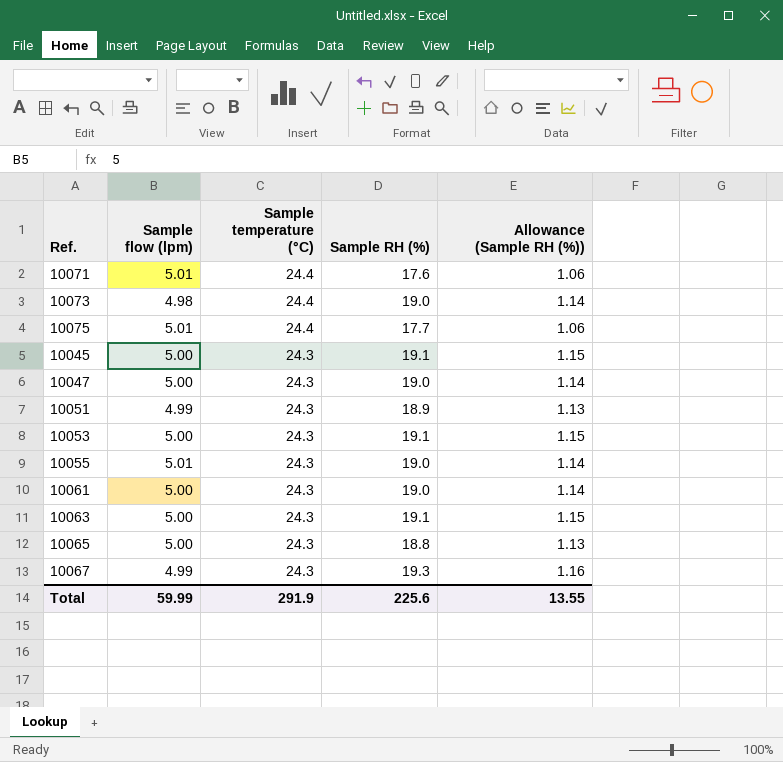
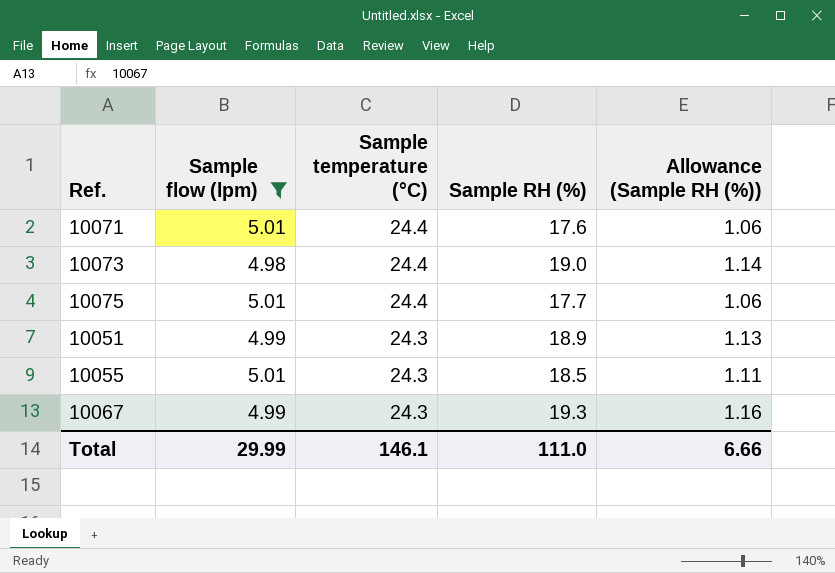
filter: none -> Sample flow (lpm) != 5.00
10055 | Sample RH (%): 19.0 -> 18.5
10055 | Allowance (Sample RH (%)): 1.14 -> 1.11
Total | Sample flow (lpm): 59.99 -> 29.99
Total | Sample temperature (°C): 291.9 -> 146.1
Total | Sample RH (%): 225.6 -> 111.0
Total | Allowance (Sample RH (%)): 13.55 -> 6.66

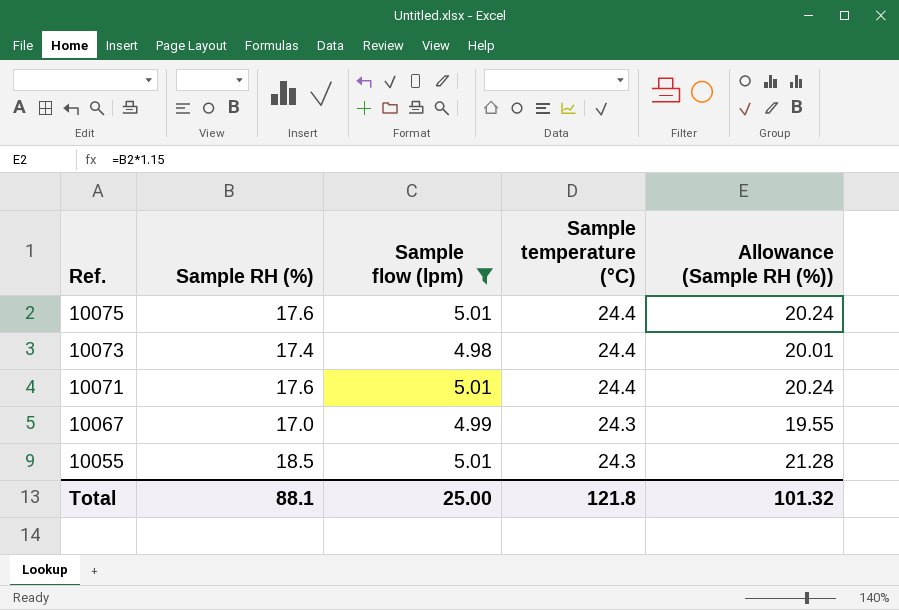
row order: Sample temperature (°C) descending -> Ref. descending
column Sample RH (%) | position: 4 -> 2
column Allowance (Sample RH (%)) | formula: [Sample RH (%)] * 0.06 -> [Sample RH (%)] * 1.15
row 10051: 4.99 | 24.3 | 18.9 | 1.13 -> none
10075 | Sample RH (%): 17.7 -> 17.6
10073 | Sample RH (%): 19.0 -> 17.4
10067 | Sample RH (%): 19.3 -> 17.0
Total | Sample RH (%): 111.0 -> 88.1
Total | Sample flow (lpm): 29.99 -> 25.00
Total | Sample temperature (°C): 146.1 -> 121.8
Total | Allowance (Sample RH (%)): 6.66 -> 101.32

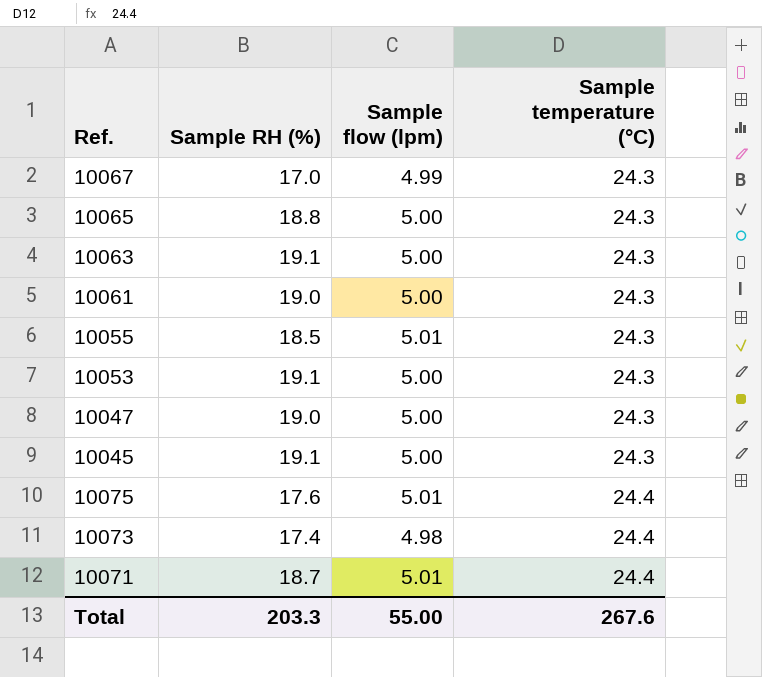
filter: Sample flow (lpm) != 5.00 -> none
row order: Ref. descending -> Sample temperature (°C) ascending
column Allowance (Sample RH (%)) | formula: [Sample RH (%)] * 1.15 -> none
10071 | Sample RH (%): 17.6 -> 18.7
Total | Sample RH (%): 88.1 -> 203.3
Total | Sample flow (lpm): 25.00 -> 55.00
Total | Sample temperature (°C): 121.8 -> 267.6

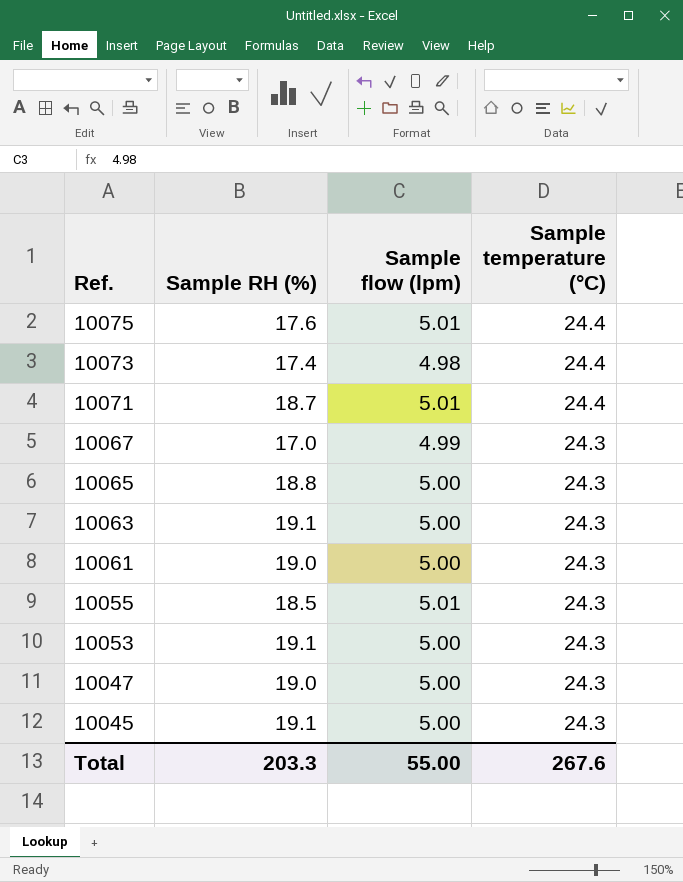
row order: Sample temperature (°C) ascending -> Ref. descending

